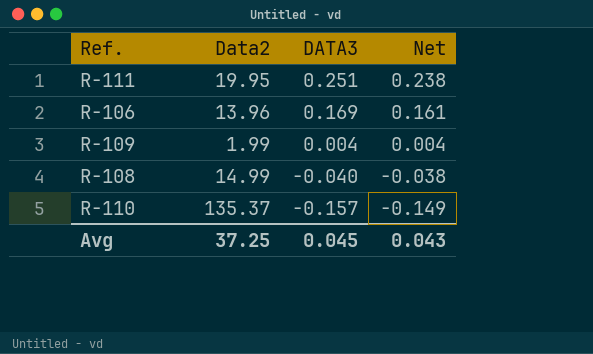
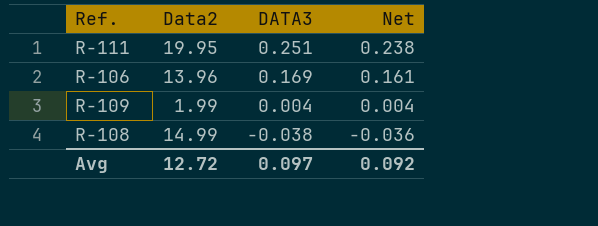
row R-110: 135.37 | -0.157 | -0.149 -> none
R-108 | DATA3: -0.040 -> -0.038
R-108 | Net: -0.038 -> -0.036
Avg | Data2: 37.25 -> 12.72
Avg | DATA3: 0.045 -> 0.097
Avg | Net: 0.043 -> 0.092

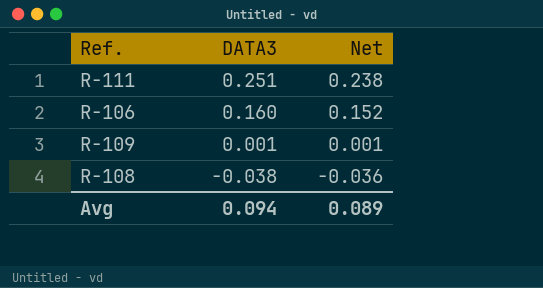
column Data2 | position: 2 -> none
R-106 | DATA3: 0.169 -> 0.160
R-106 | Net: 0.161 -> 0.152
R-109 | DATA3: 0.004 -> 0.001
R-109 | Net: 0.004 -> 0.001
Avg | DATA3: 0.097 -> 0.094
Avg | Net: 0.092 -> 0.089

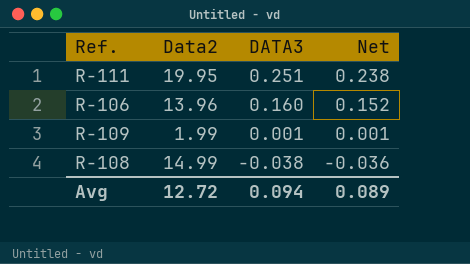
column Data2 | position: none -> 2

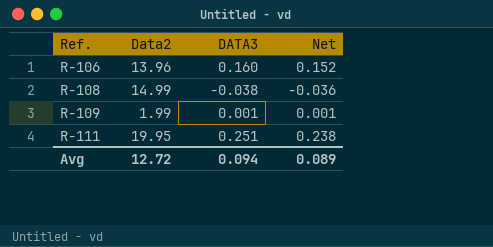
row order: DATA3 descending -> Ref. ascending

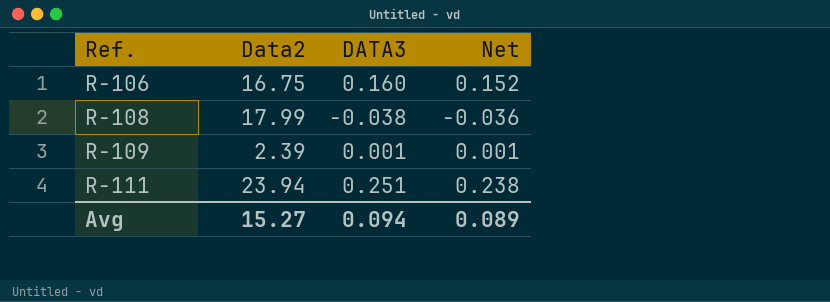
R-106 | Data2: 13.96 -> 16.75
R-108 | Data2: 14.99 -> 17.99
R-109 | Data2: 1.99 -> 2.39
R-111 | Data2: 19.95 -> 23.94
Avg | Data2: 12.72 -> 15.27

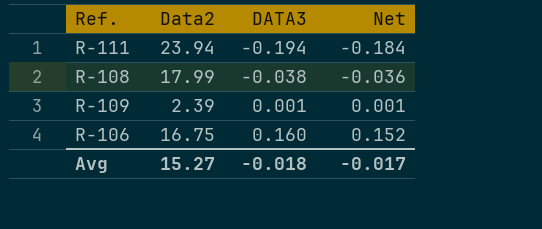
row order: Ref. ascending -> DATA3 ascending
R-111 | DATA3: 0.251 -> -0.194
R-111 | Net: 0.238 -> -0.184
Avg | DATA3: 0.094 -> -0.018
Avg | Net: 0.089 -> -0.017

